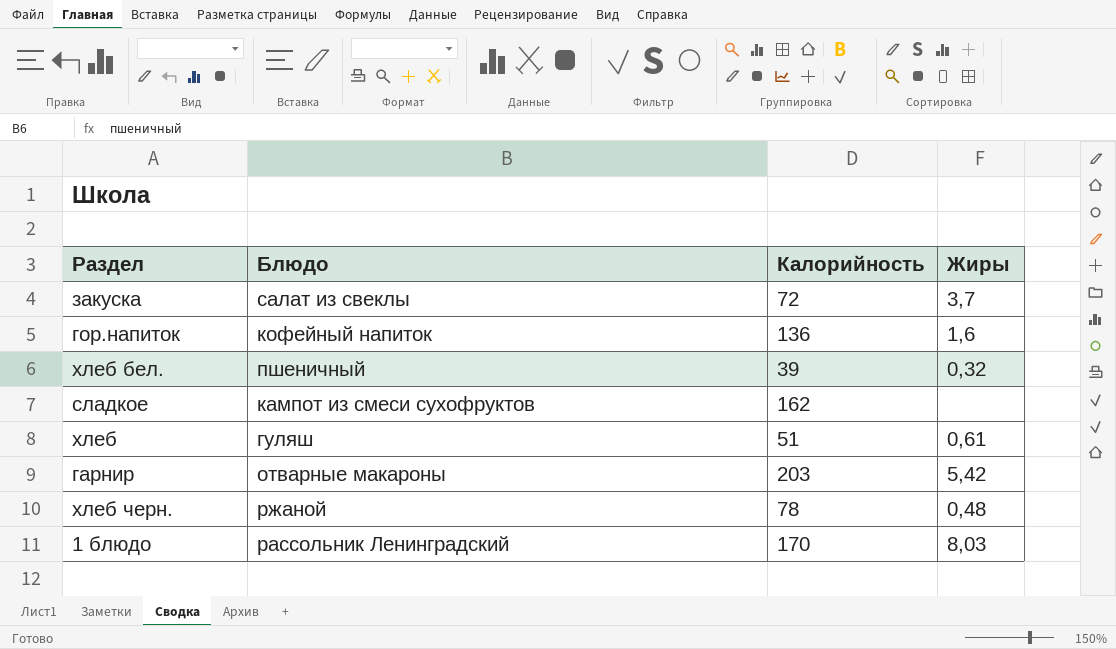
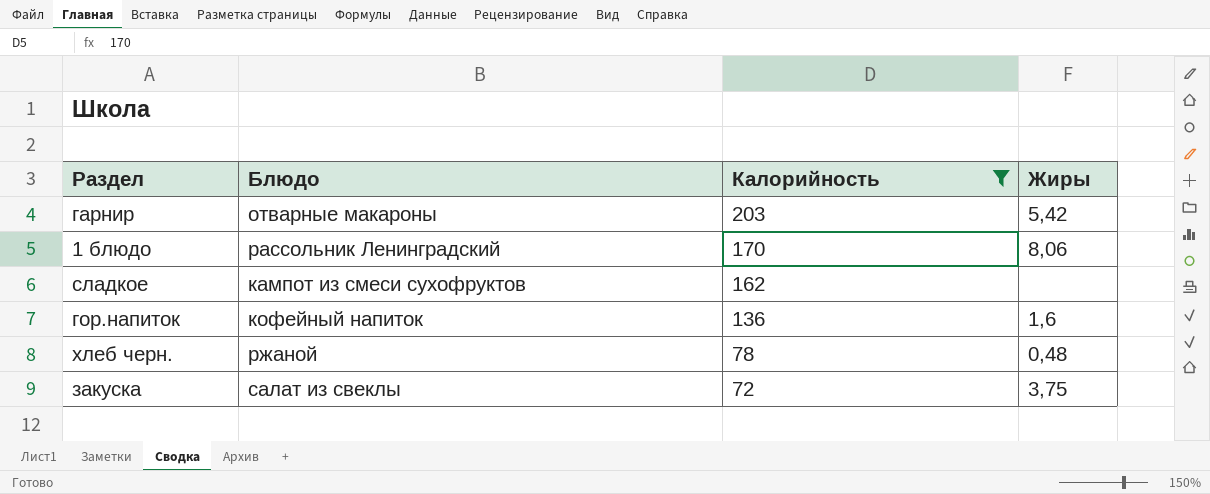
filter: none -> Калорийность >= 72
row order: none -> Калорийность descending
1 блюдо | Жиры: 8,03 -> 8,06
закуска | Жиры: 3,7 -> 3,75

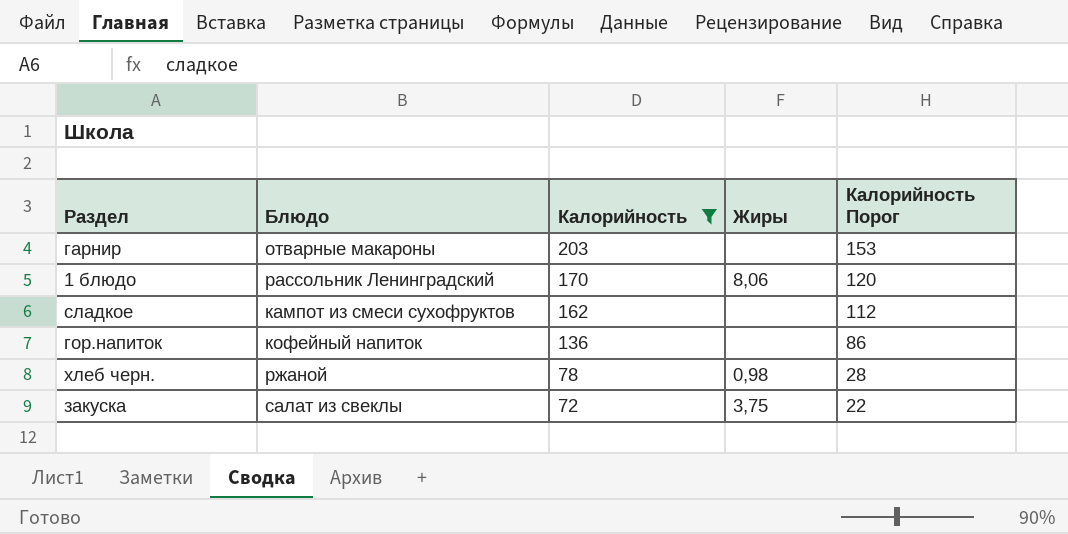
column Калорийность Порог | formula: none -> [Калорийность] - 50
гарнир | Жиры: 5,42 -> none
гор.напиток | Жиры: 1,6 -> none
хлеб черн. | Жиры: 0,48 -> 0,98

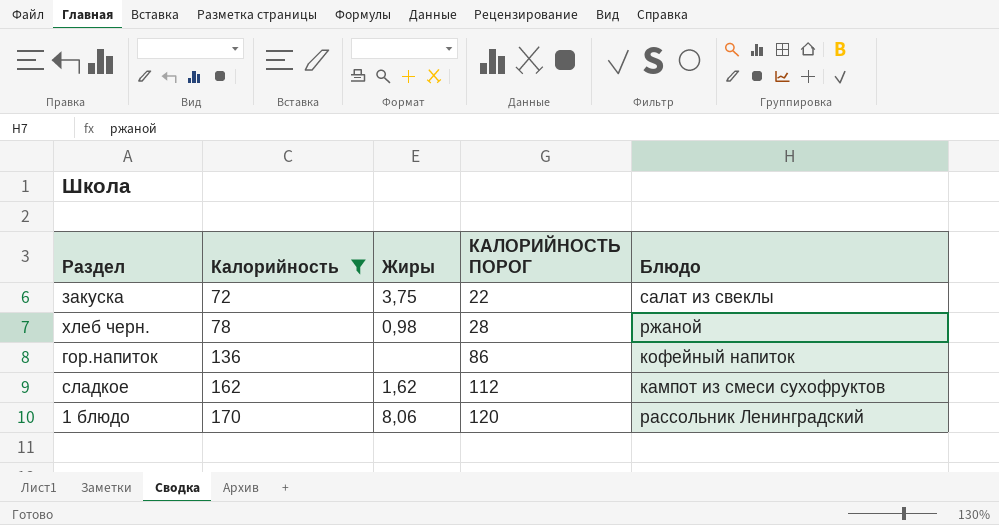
row order: Калорийность descending -> Калорийность ascending
column name: Калорийность Порог -> КАЛОРИЙНОСТЬ ПОРОГ
column Блюдо | position: 2 -> 5
row гарнир: отварные макароны | 203 | none | 153 -> none
сладкое | Жиры: none -> 1,62

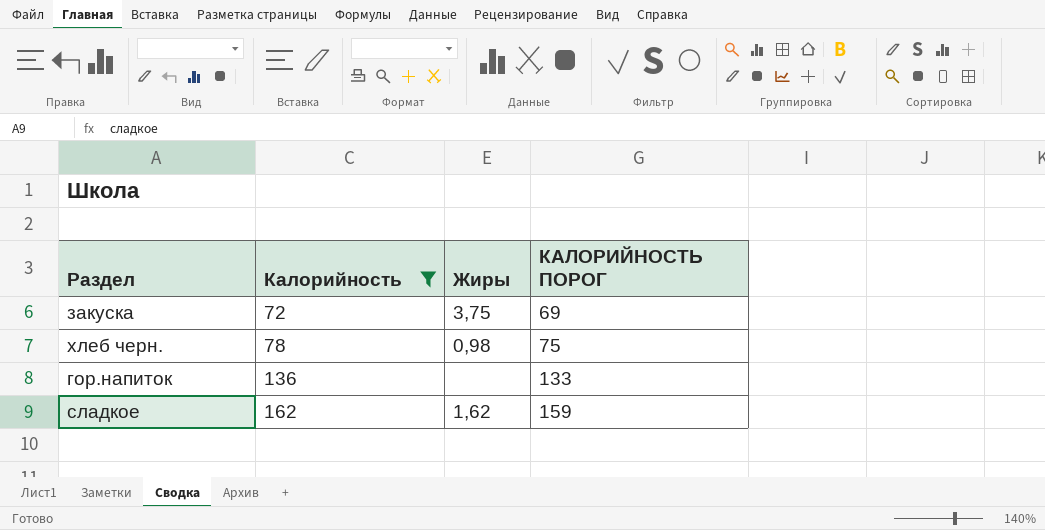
column Блюдо | position: 5 -> none
column КАЛОРИЙНОСТЬ ПОРОГ | formula: [Калорийность] - 50 -> [Калорийность] - 3
row 1 блюдо: 170 | 8,06 | 120 | рассольник Ленинградский -> none

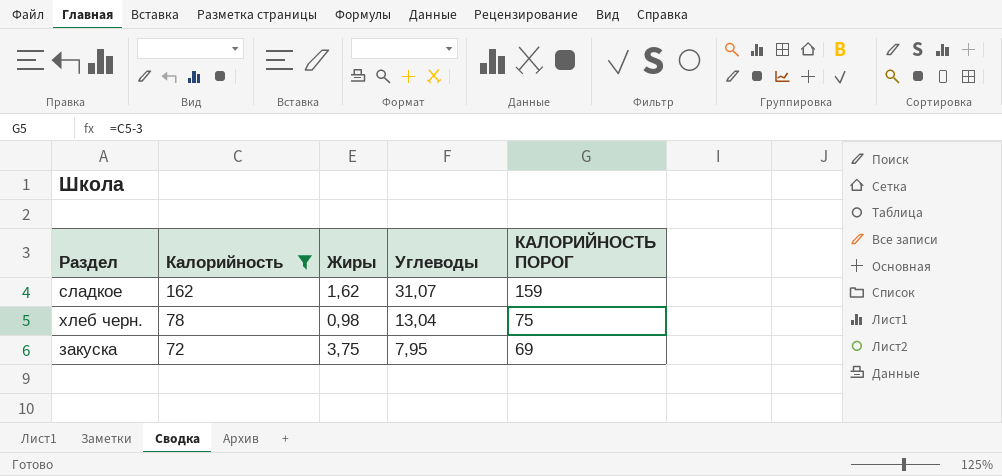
row order: Калорийность ascending -> Калорийность descending
column Углеводы | position: none -> 4
row гор.напиток: 136 | none | 133 -> none

